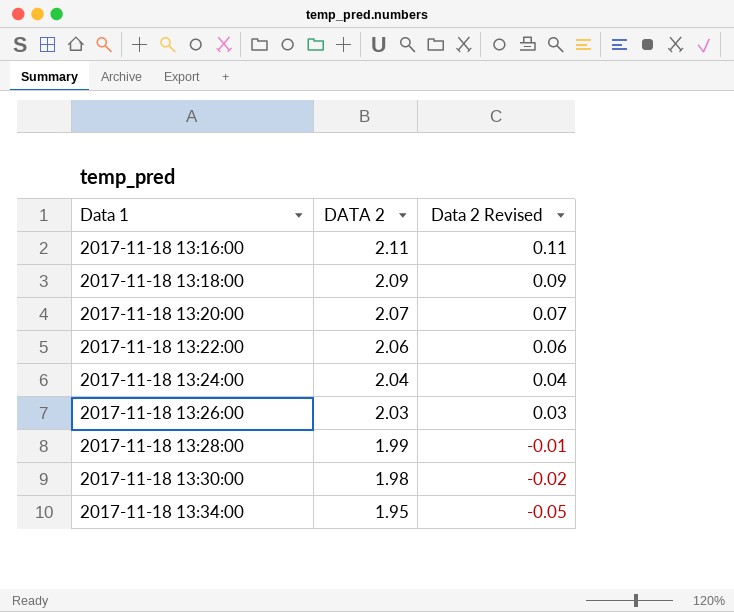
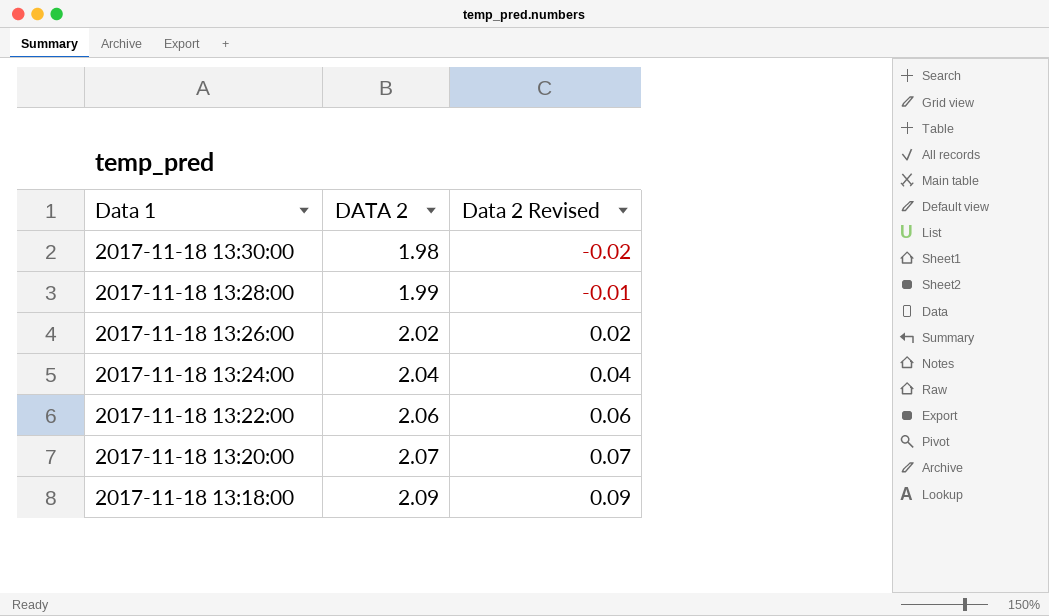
row order: Data 1 ascending -> Data 1 descending
row 2017-11-18 13:16:00: 2.11 | 0.11 -> none
row 2017-11-18 13:34:00: 1.95 | -0.05 -> none
2017-11-18 13:26:00 | DATA 2: 2.03 -> 2.02
2017-11-18 13:26:00 | Data 2 Revised: 0.03 -> 0.02

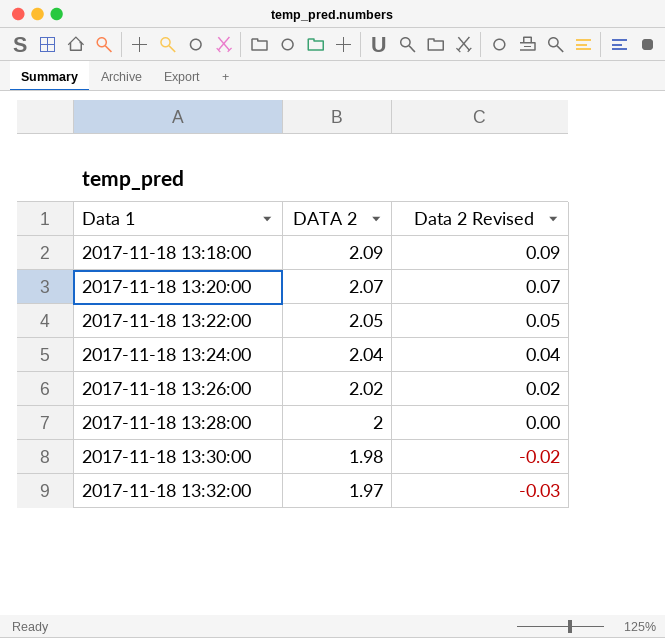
row order: Data 1 descending -> Data 1 ascending
2017-11-18 13:22:00 | DATA 2: 2.06 -> 2.05
2017-11-18 13:22:00 | Data 2 Revised: 0.06 -> 0.05
2017-11-18 13:28:00 | DATA 2: 1.99 -> 2
2017-11-18 13:28:00 | Data 2 Revised: -0.01 -> 0.00
row 2017-11-18 13:32:00: none -> 1.97 | -0.03

